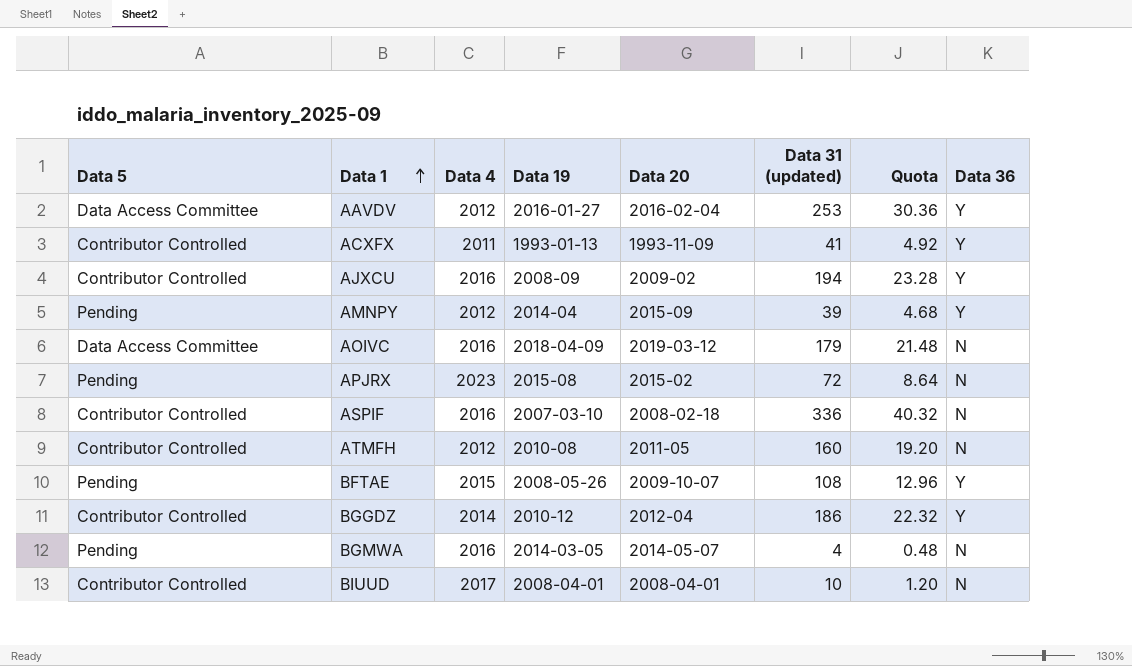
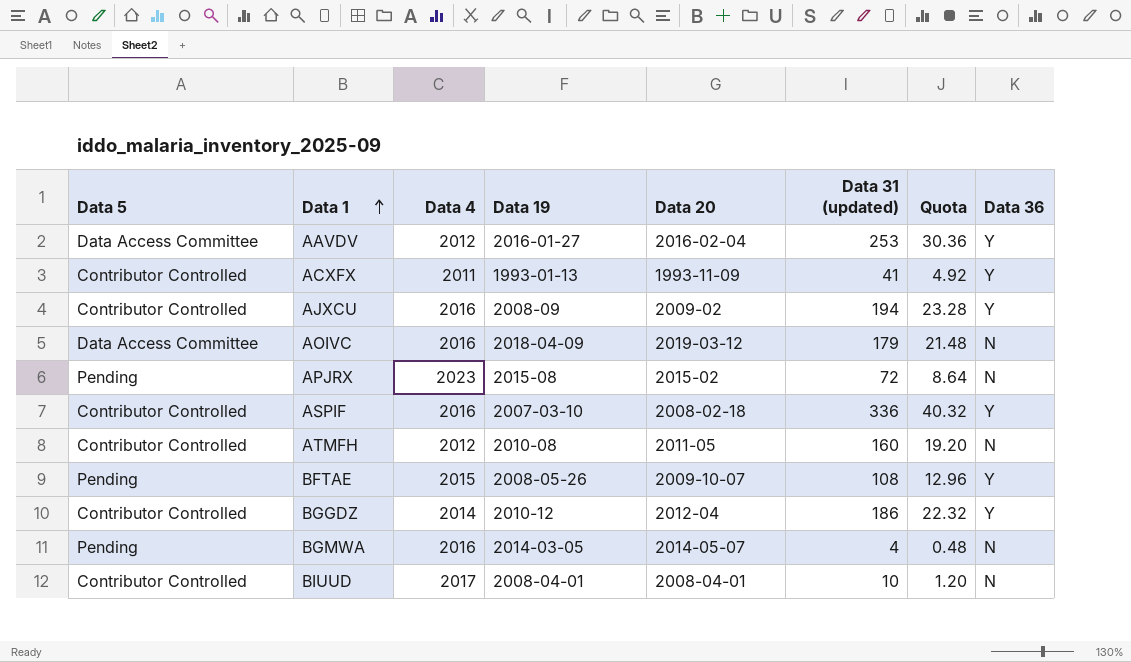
row AMNPY: Pending | 2012 | 2014-04 | 2015-09 | 39 | 4.68 | Y -> none
ASPIF | Data 36: N -> Y

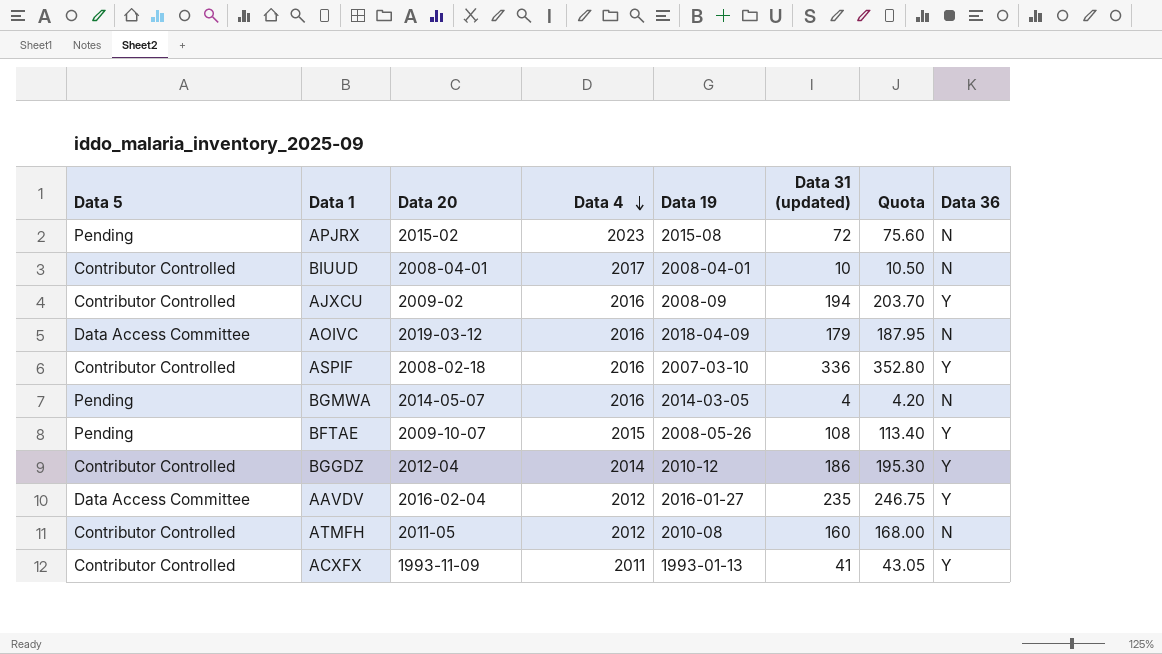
row order: Data 1 ascending -> Data 4 descending
column Data 20 | position: 5 -> 3
column Quota | formula: [Data 31 (updated)] * 0.12 -> [Data 31 (updated)] * 1.05
AAVDV | Data 31 (updated): 253 -> 235

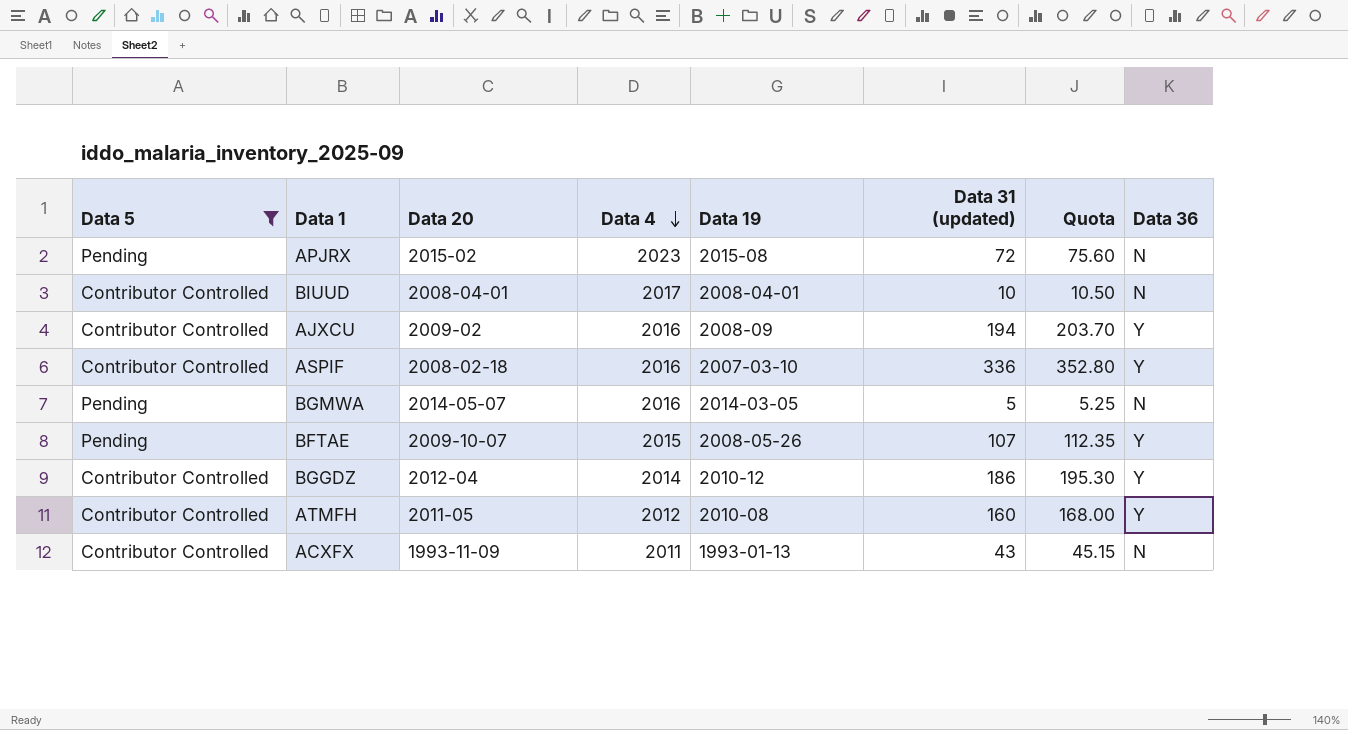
filter: none -> Data 5 != Data Access Committee
BGMWA | Data 31 (updated): 4 -> 5
BGMWA | Quota: 4.20 -> 5.25
BFTAE | Data 31 (updated): 108 -> 107
BFTAE | Quota: 113.40 -> 112.35
ATMFH | Data 36: N -> Y
ACXFX | Data 31 (updated): 41 -> 43
ACXFX | Quota: 43.05 -> 45.15
ACXFX | Data 36: Y -> N

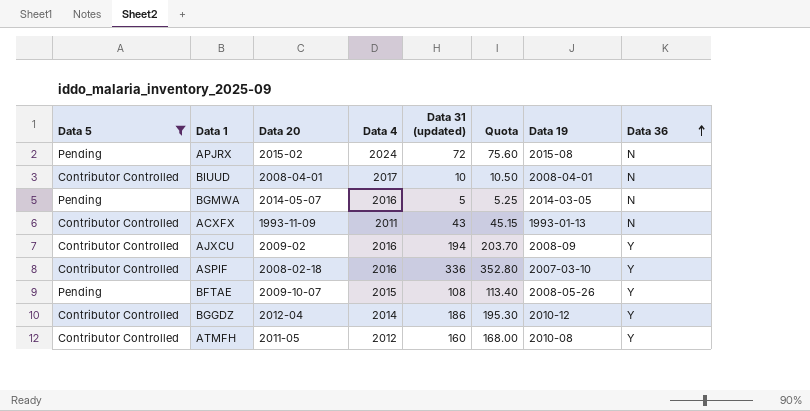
row order: Data 4 descending -> Data 36 ascending
column Data 19 | position: 5 -> 7
APJRX | Data 4: 2023 -> 2024
BFTAE | Data 31 (updated): 107 -> 108
BFTAE | Quota: 112.35 -> 113.40

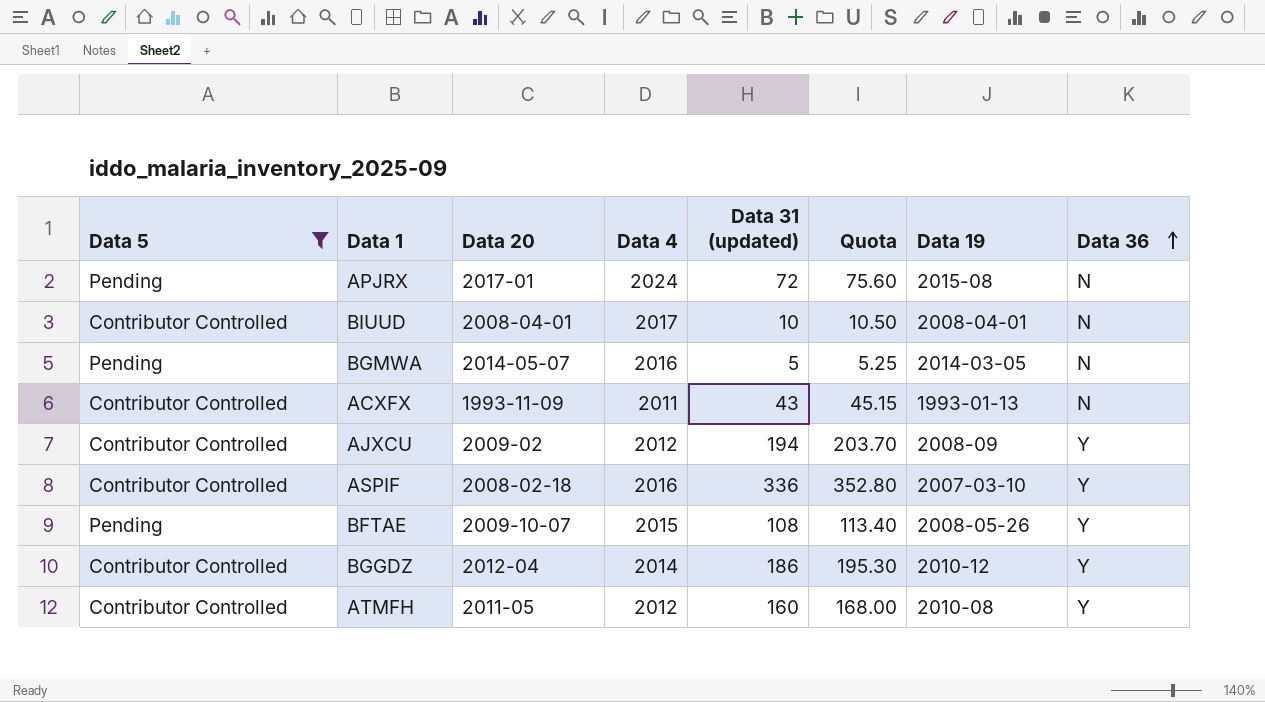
APJRX | Data 20: 2015-02 -> 2017-01
AJXCU | Data 4: 2016 -> 2012

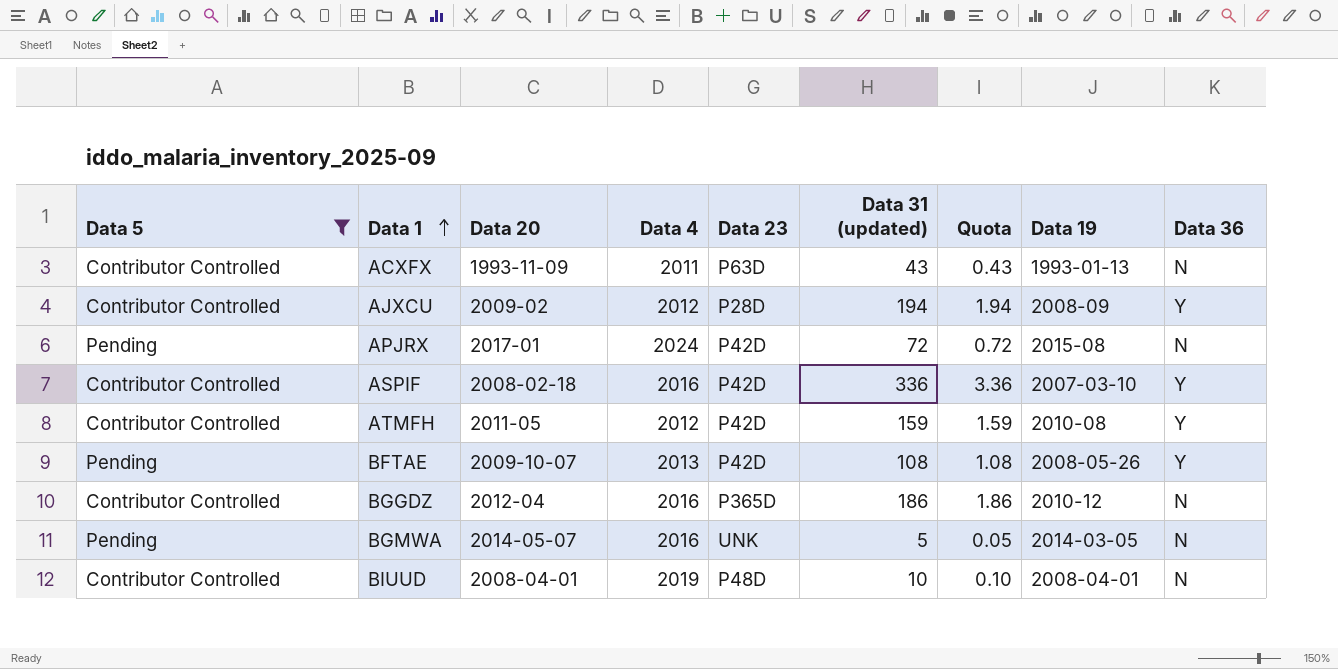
row order: Data 36 ascending -> Data 1 ascending
column Data 23 | position: none -> 5
column Quota | formula: [Data 31 (updated)] * 1.05 -> [Data 31 (updated)] * 0.01
ATMFH | Data 31 (updated): 160 -> 159
BFTAE | Data 4: 2015 -> 2013
BGGDZ | Data 4: 2014 -> 2016
BGGDZ | Data 36: Y -> N
BIUUD | Data 4: 2017 -> 2019

